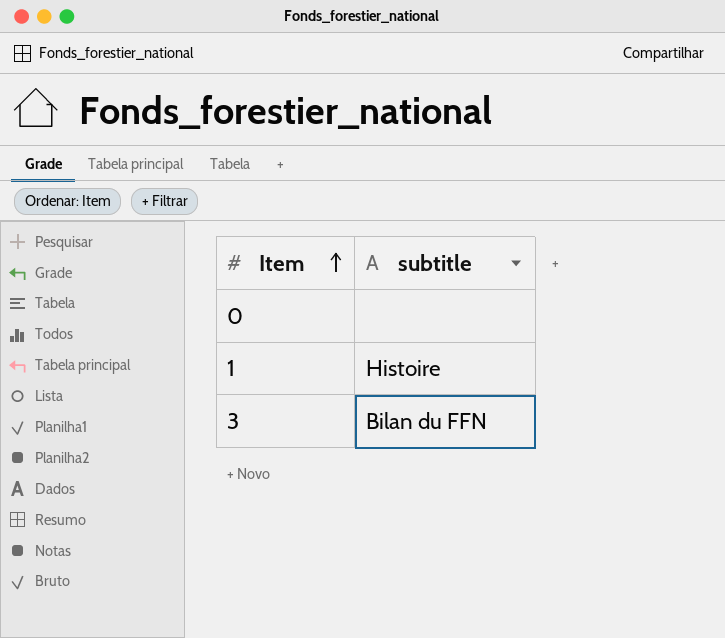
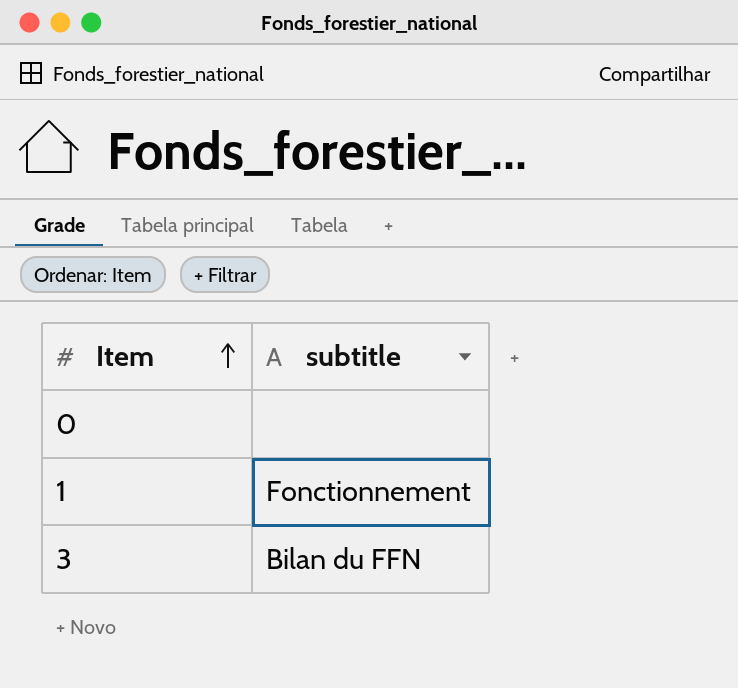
1 | subtitle: Histoire -> Fonctionnement

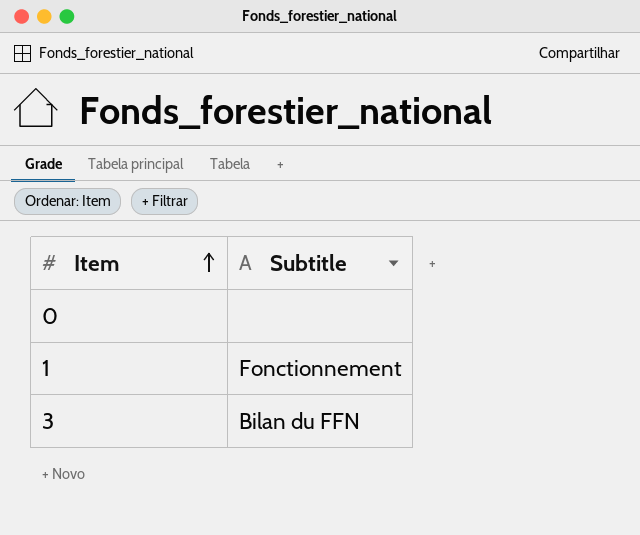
column name: subtitle -> Subtitle

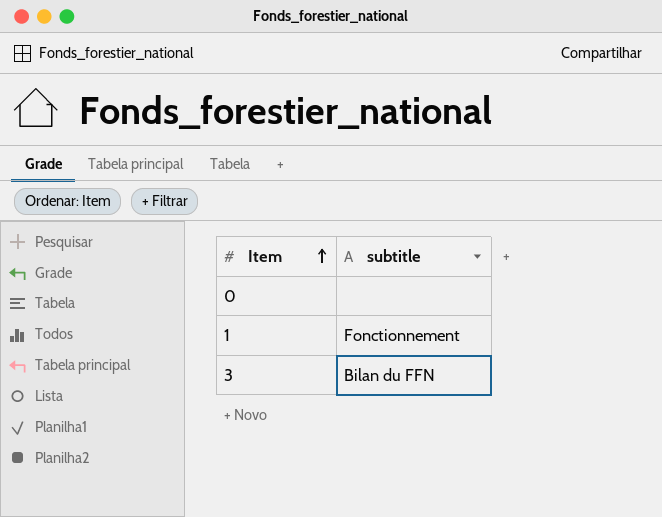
column name: Subtitle -> subtitle

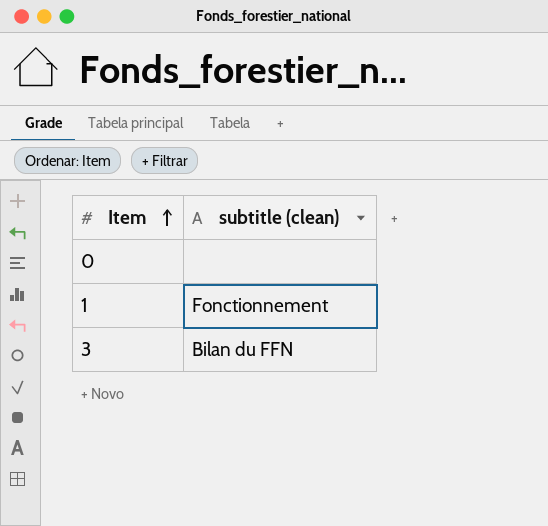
column name: subtitle -> subtitle (clean)

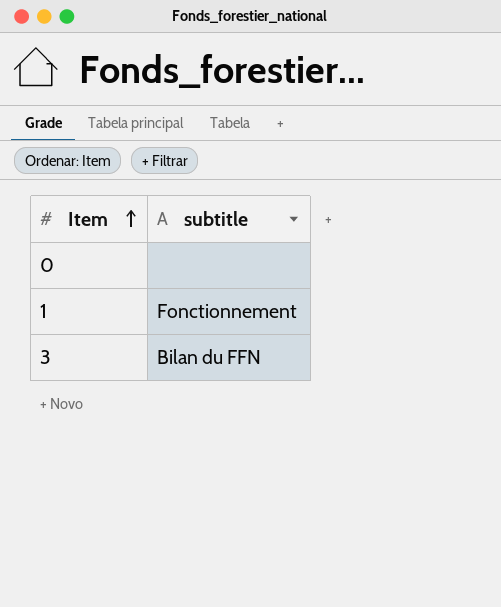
column name: subtitle (clean) -> subtitle

